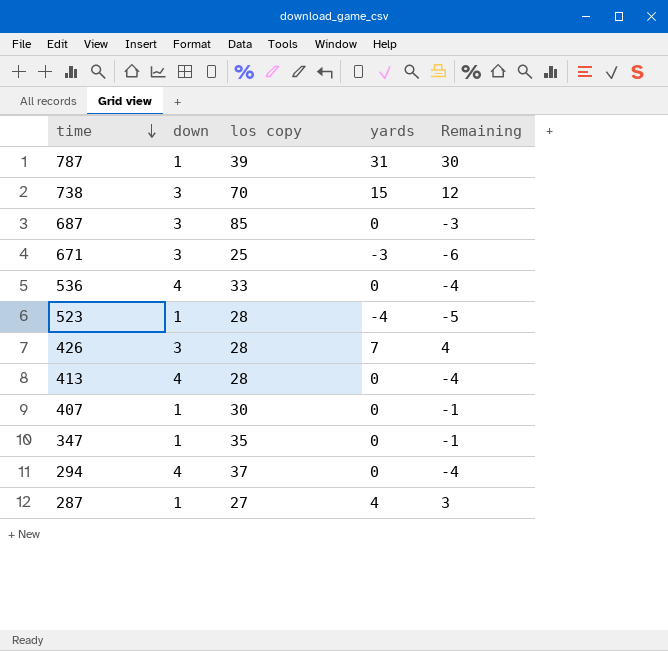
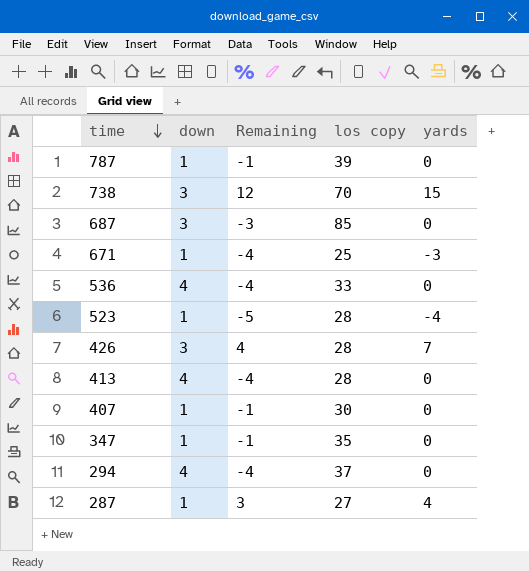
column Remaining | position: 5 -> 3
787 | Remaining: 30 -> -1
787 | yards: 31 -> 0
671 | down: 3 -> 1
671 | Remaining: -6 -> -4

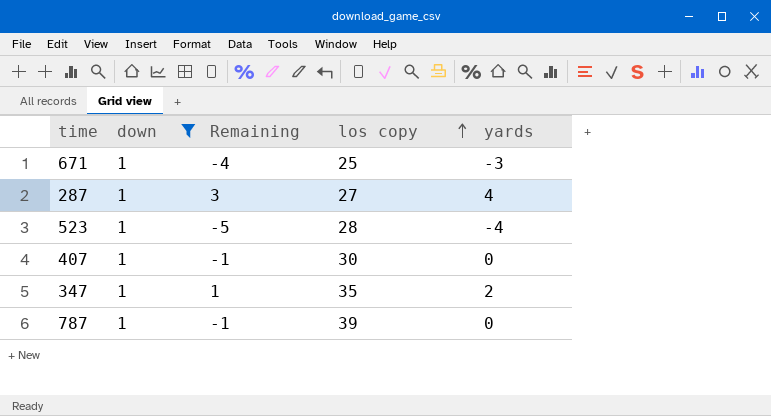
filter: none -> down = 1
row order: time descending -> los copy ascending
347 | Remaining: -1 -> 1
347 | yards: 0 -> 2

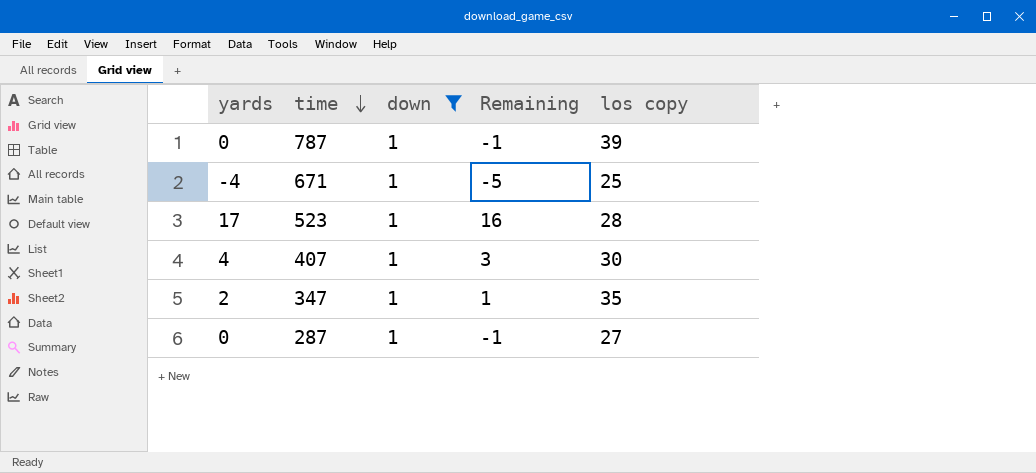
row order: los copy ascending -> time descending
column yards | position: 5 -> 1
671 | yards: -3 -> -4
671 | Remaining: -4 -> -5
523 | yards: -4 -> 17
523 | Remaining: -5 -> 16
407 | yards: 0 -> 4
407 | Remaining: -1 -> 3
287 | yards: 4 -> 0
287 | Remaining: 3 -> -1

